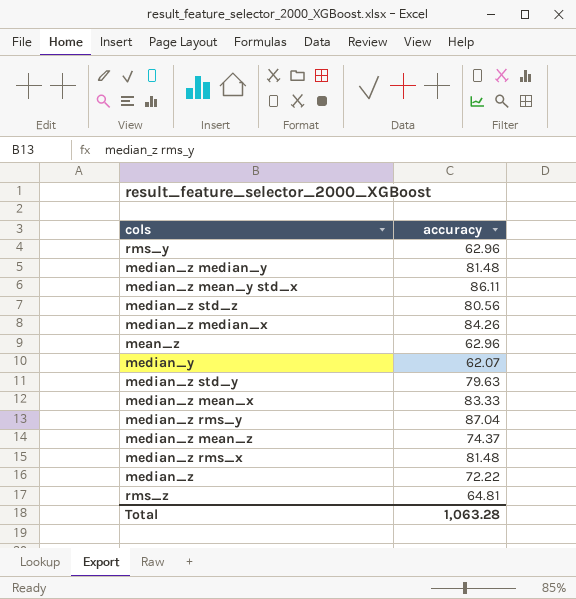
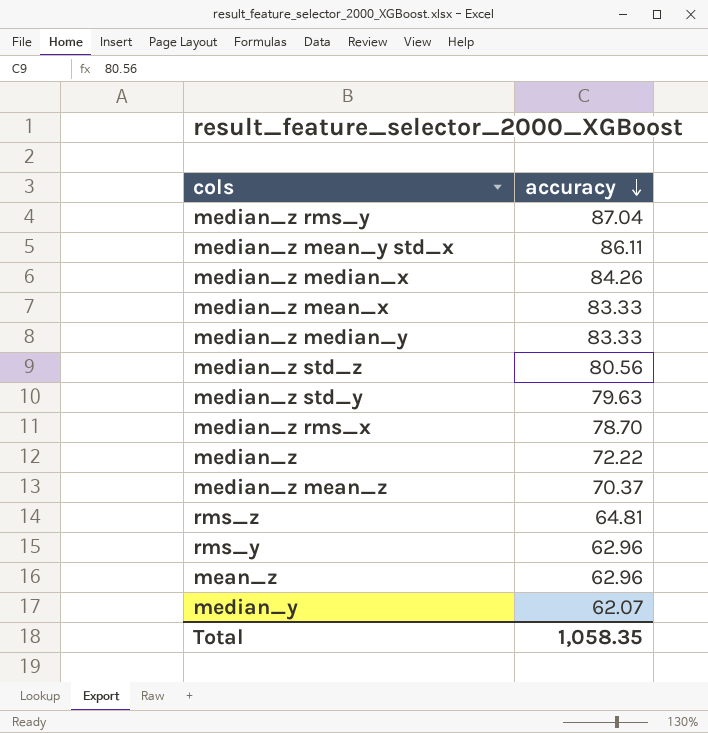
row order: none -> accuracy descending
median_z median_y | accuracy: 81.48 -> 83.33
median_z rms_x | accuracy: 81.48 -> 78.70
median_z mean_z | accuracy: 74.37 -> 70.37
Total | accuracy: 1,063.28 -> 1,058.35

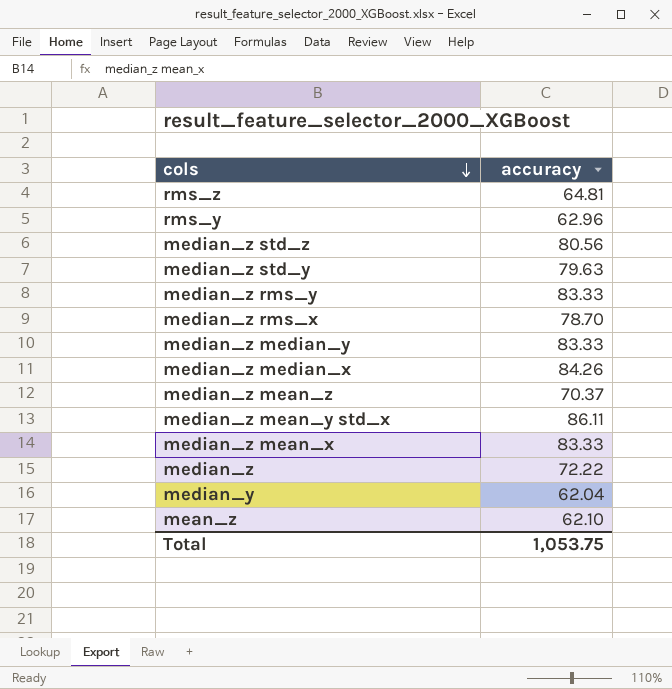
row order: accuracy descending -> cols descending
median_z rms_y | accuracy: 87.04 -> 83.33
median_y | accuracy: 62.07 -> 62.04
mean_z | accuracy: 62.96 -> 62.10
Total | accuracy: 1,058.35 -> 1,053.75

